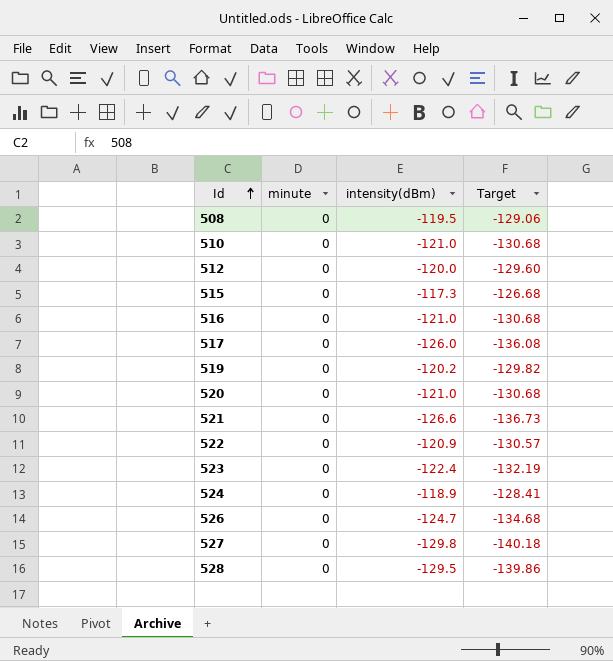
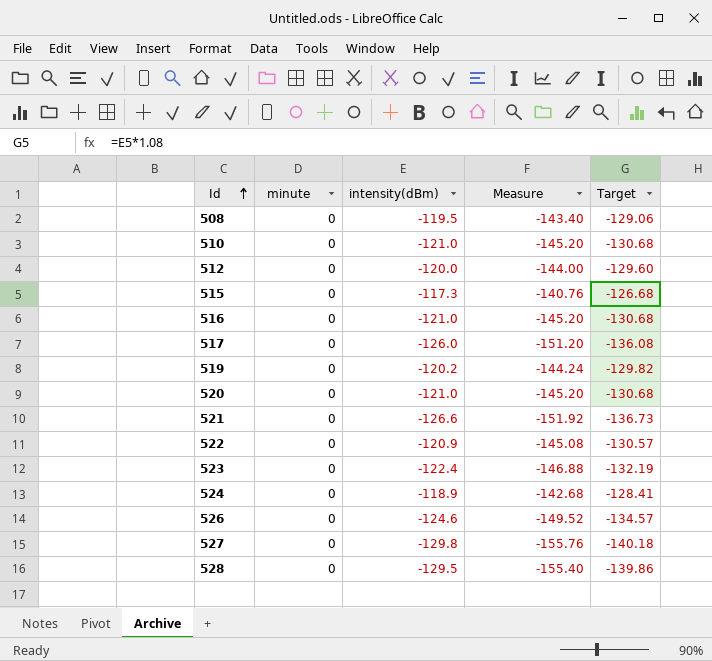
column Measure | formula: none -> [intensity(dBm)] * 1.2
526 | intensity(dBm): -124.7 -> -124.6
526 | Target: -134.68 -> -134.57

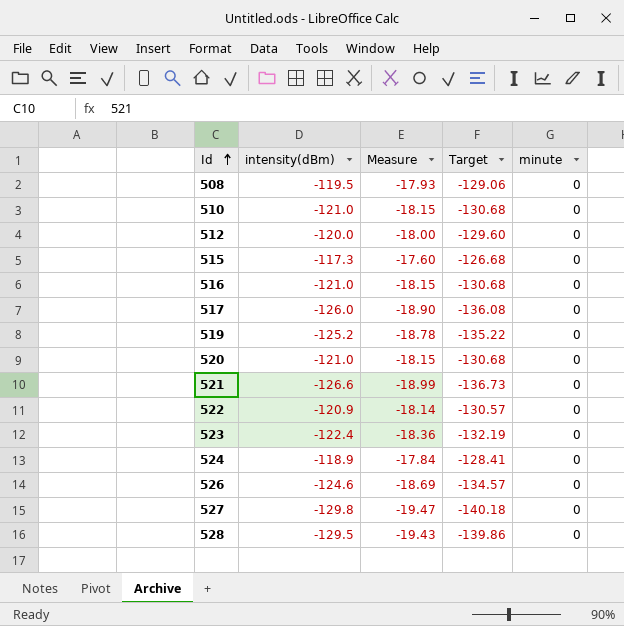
column Measure | formula: [intensity(dBm)] * 1.2 -> [intensity(dBm)] * 0.15
column minute | position: 2 -> 5
519 | intensity(dBm): -120.2 -> -125.2
519 | Target: -129.82 -> -135.22

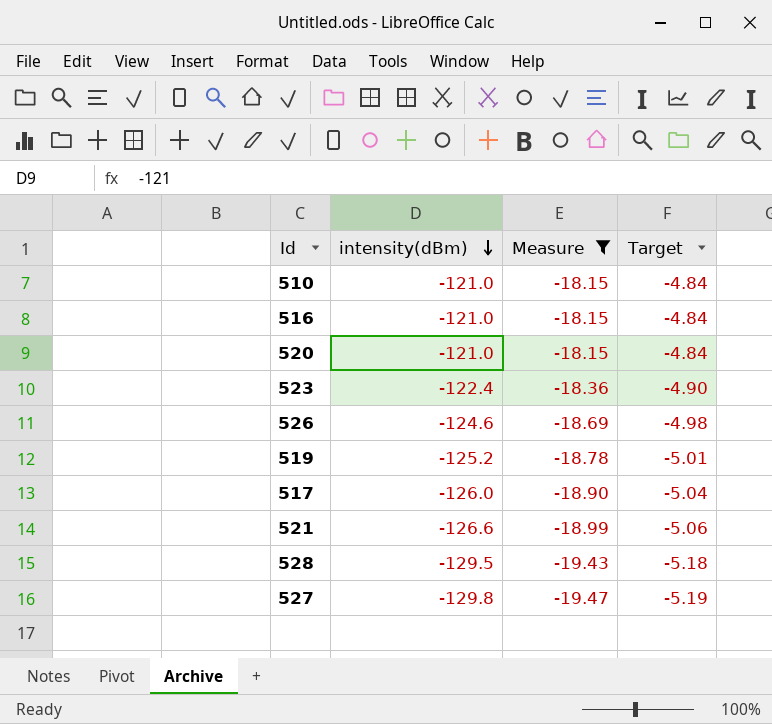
filter: none -> Measure <= -18.15
row order: Id ascending -> intensity(dBm) descending
column minute | position: 5 -> none
column Target | formula: [intensity(dBm)] * 1.08 -> [intensity(dBm)] * 0.04

